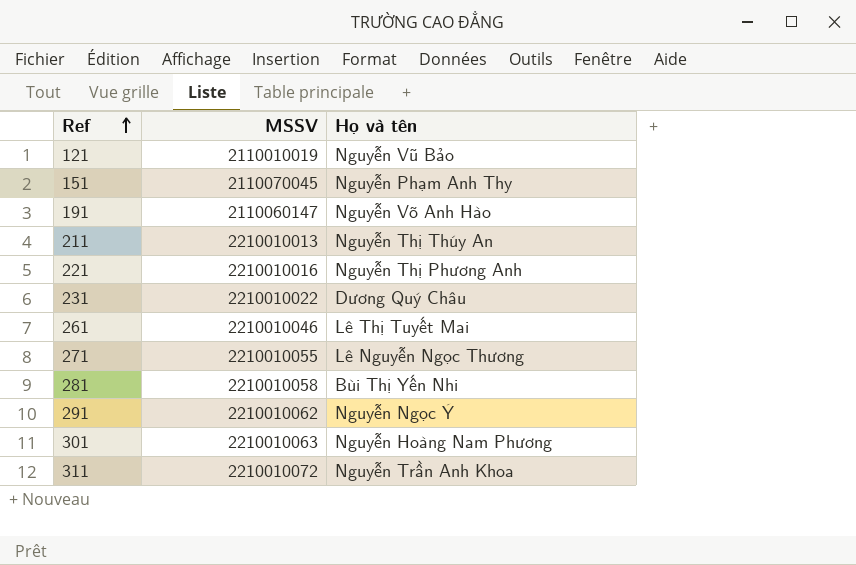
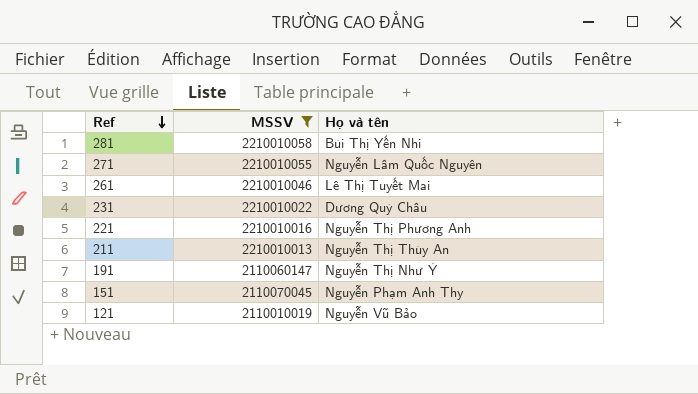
filter: none -> MSSV <= 2210010058
row order: Ref ascending -> Ref descending
271 | Họ và tên: Lê Nguyễn Ngọc Thương -> Nguyễn Lâm Quốc Nguyên
191 | Họ và tên: Nguyễn Võ Anh Hào -> Nguyễn Thị Như Ý

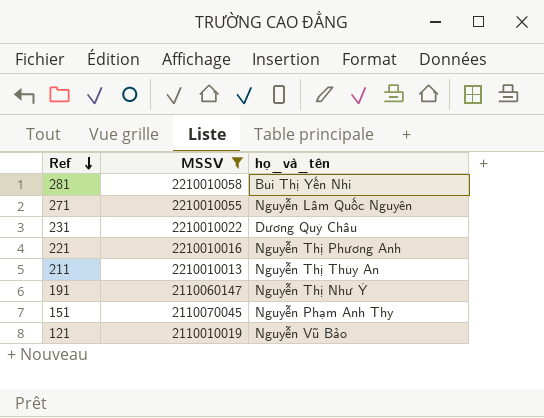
column name: Họ và tên -> họ_và_tên
row 261: 2210010046 | Lê Thị Tuyết Mai -> none

